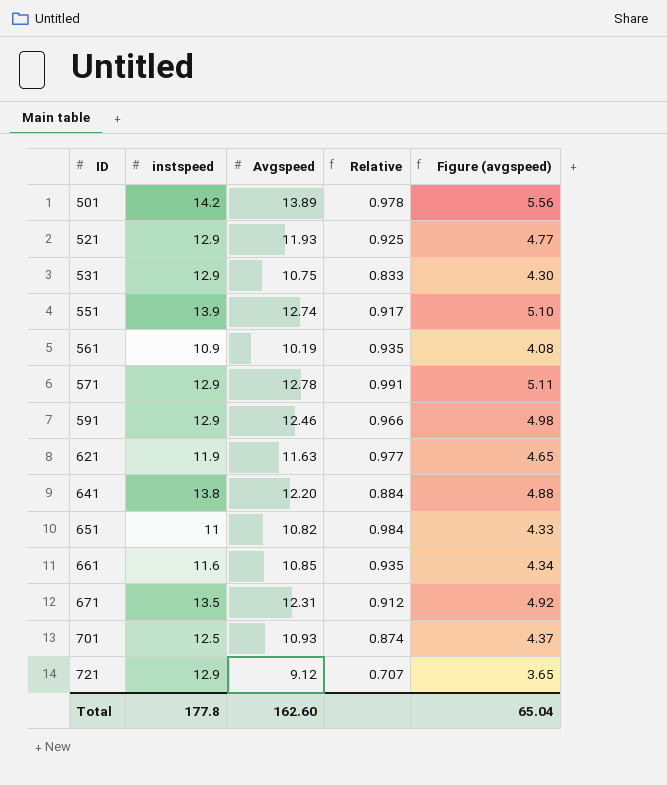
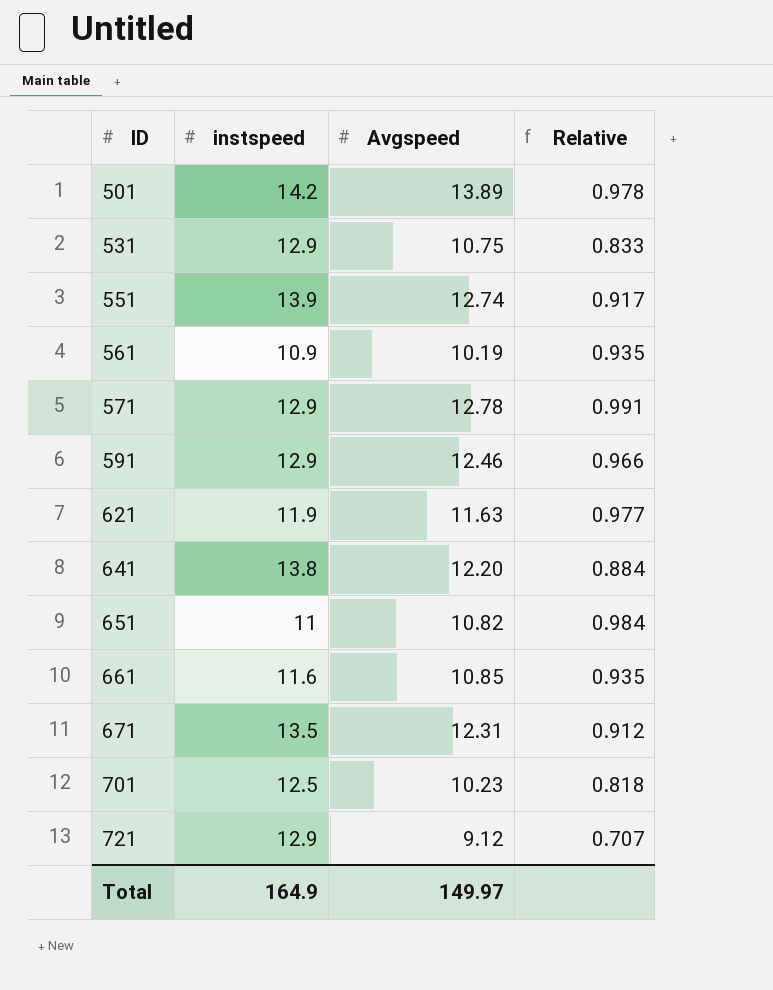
column Figure (avgspeed) | formula: [Avgspeed] * 0.4 -> none
row 521: 12.9 | 11.93 | 0.925 | 4.77 -> none
701 | Avgspeed: 10.93 -> 10.23
701 | Relative: 0.874 -> 0.818
Total | instspeed: 177.8 -> 164.9
Total | Avgspeed: 162.60 -> 149.97

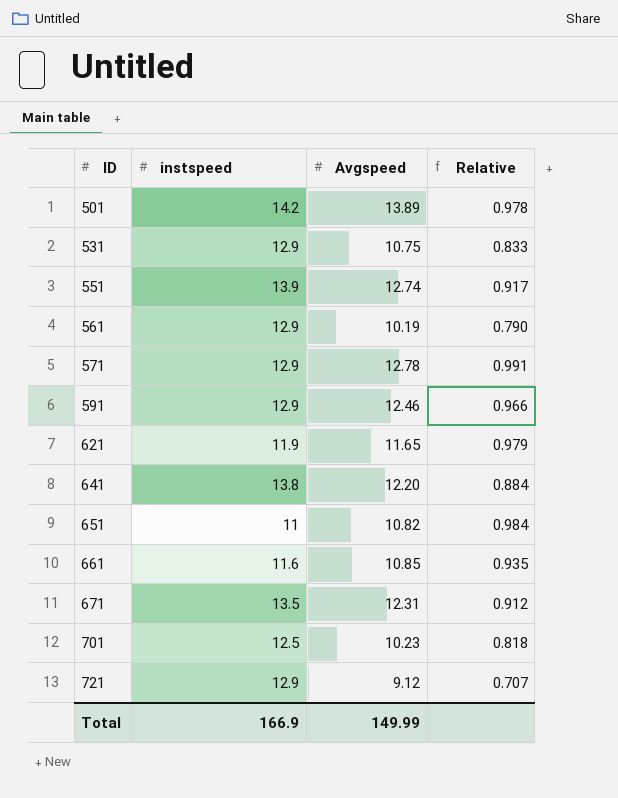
561 | instspeed: 10.9 -> 12.9
561 | Relative: 0.935 -> 0.790
621 | Avgspeed: 11.63 -> 11.65
621 | Relative: 0.977 -> 0.979
Total | instspeed: 164.9 -> 166.9
Total | Avgspeed: 149.97 -> 149.99

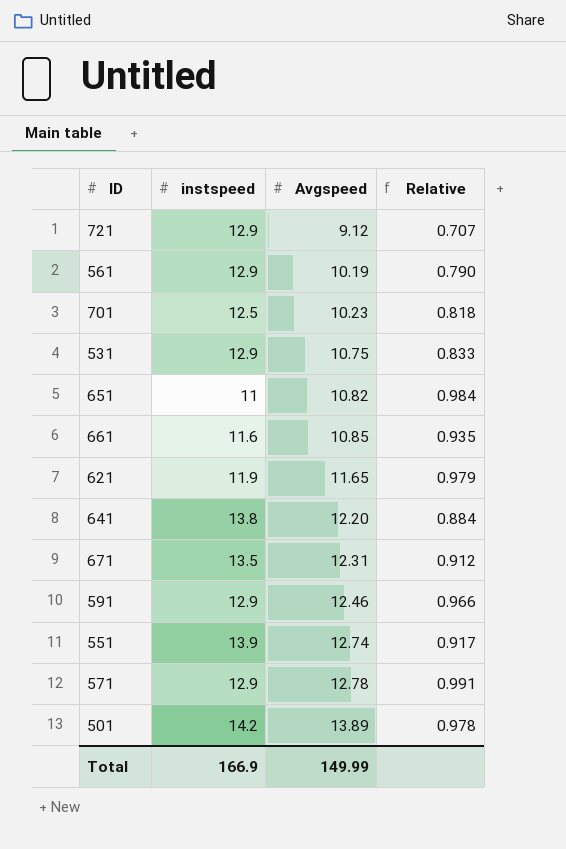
row order: ID ascending -> Avgspeed ascending

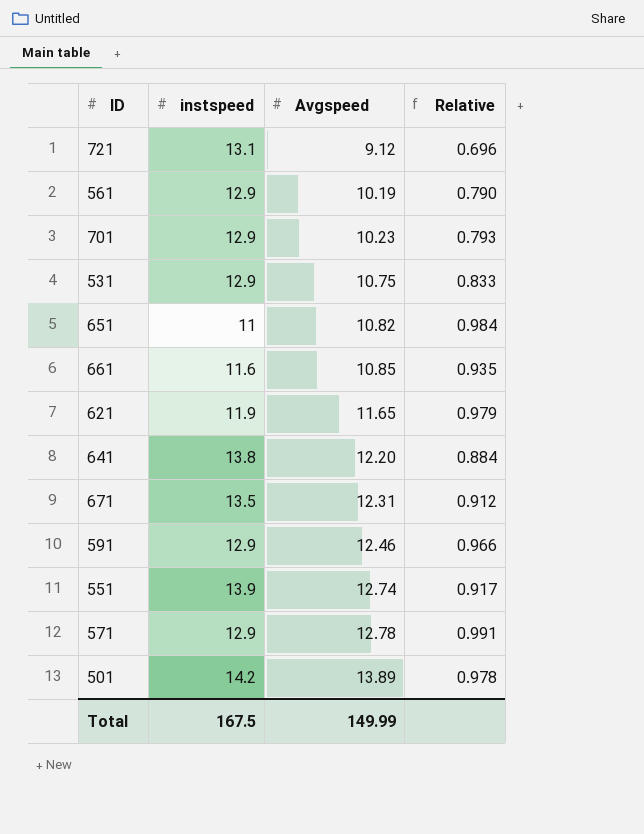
721 | instspeed: 12.9 -> 13.1
721 | Relative: 0.707 -> 0.696
701 | instspeed: 12.5 -> 12.9
701 | Relative: 0.818 -> 0.793
Total | instspeed: 166.9 -> 167.5

